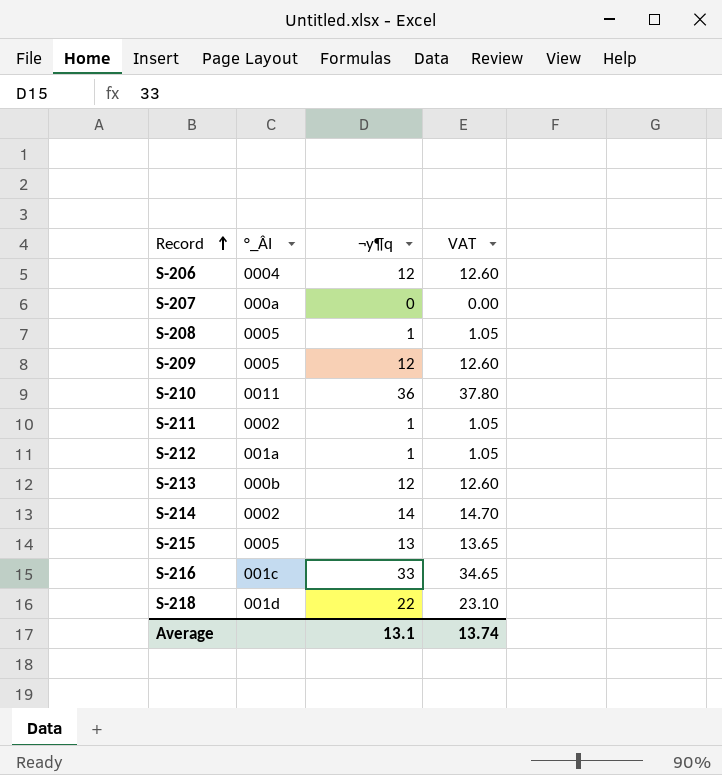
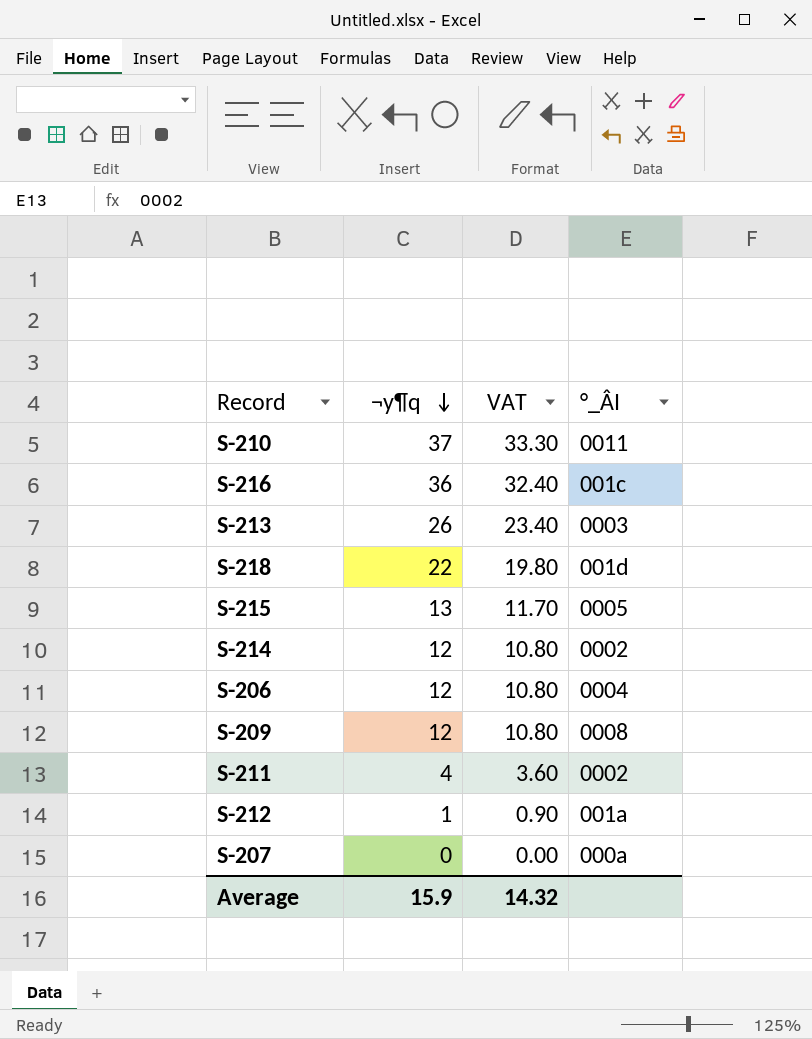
row order: Record ascending -> ¬y¶q descending
column VAT | formula: [¬y¶q] * 1.05 -> [¬y¶q] * 0.9
column °_ÂI | position: 2 -> 4
row S-208: 0005 | 1 | 1.05 -> none
S-210 | ¬y¶q: 36 -> 37
S-216 | ¬y¶q: 33 -> 36
S-213 | ¬y¶q: 12 -> 26
S-213 | °_ÂI: 000b -> 0003
S-214 | ¬y¶q: 14 -> 12
S-209 | °_ÂI: 0005 -> 0008
S-211 | ¬y¶q: 1 -> 4
Average | ¬y¶q: 13.1 -> 15.9
Average | VAT: 13.74 -> 14.32

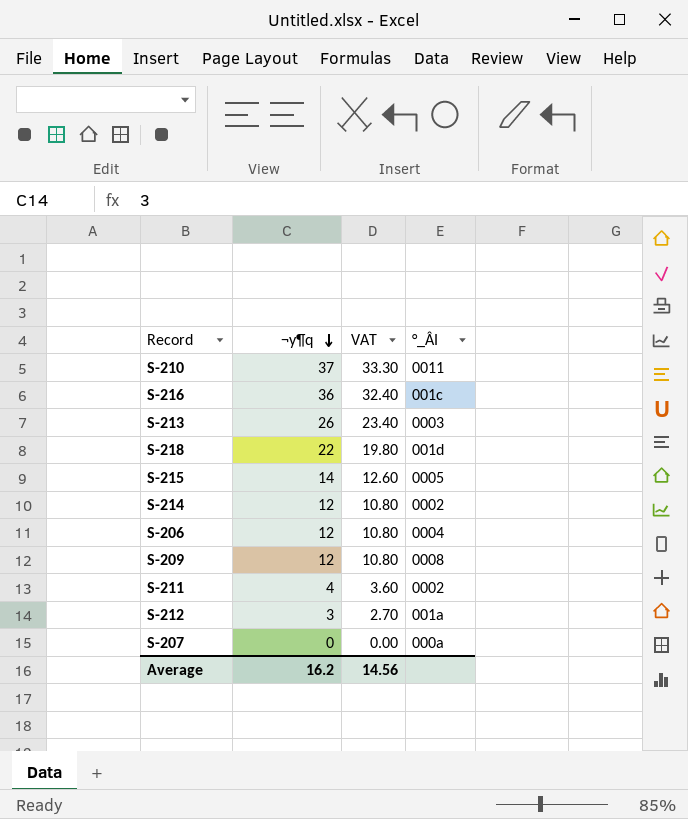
S-215 | ¬y¶q: 13 -> 14
S-215 | VAT: 11.70 -> 12.60
S-212 | ¬y¶q: 1 -> 3
S-212 | VAT: 0.90 -> 2.70
Average | ¬y¶q: 15.9 -> 16.2
Average | VAT: 14.32 -> 14.56

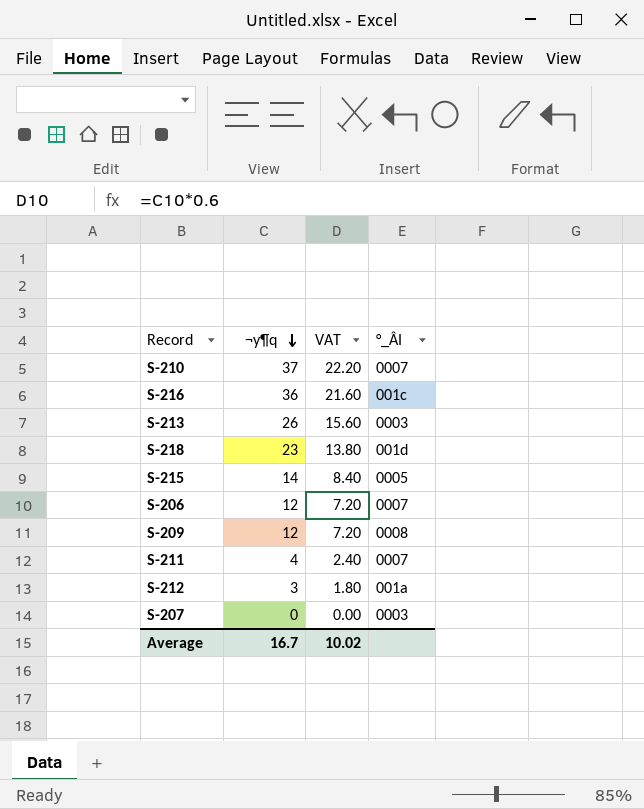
column VAT | formula: [¬y¶q] * 0.9 -> [¬y¶q] * 0.6
row S-214: 12 | 10.80 | 0002 -> none
S-210 | °_ÂI: 0011 -> 0007
S-218 | ¬y¶q: 22 -> 23
S-206 | °_ÂI: 0004 -> 0007
S-211 | °_ÂI: 0002 -> 0007
S-207 | °_ÂI: 000a -> 0003
Average | ¬y¶q: 16.2 -> 16.7
Average | VAT: 14.56 -> 10.02

